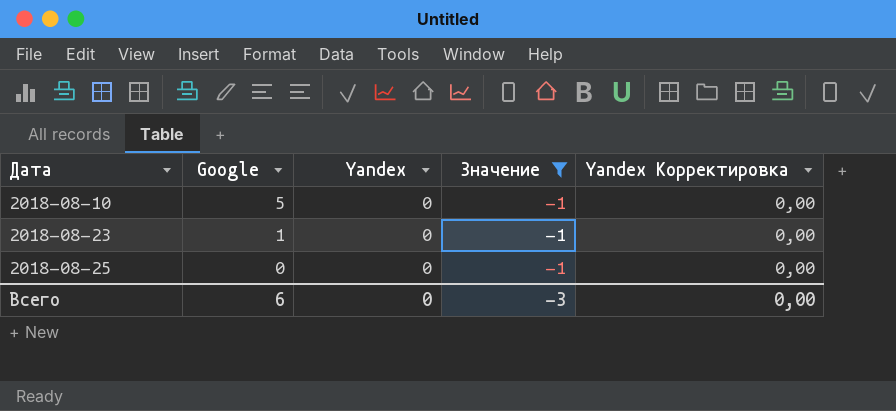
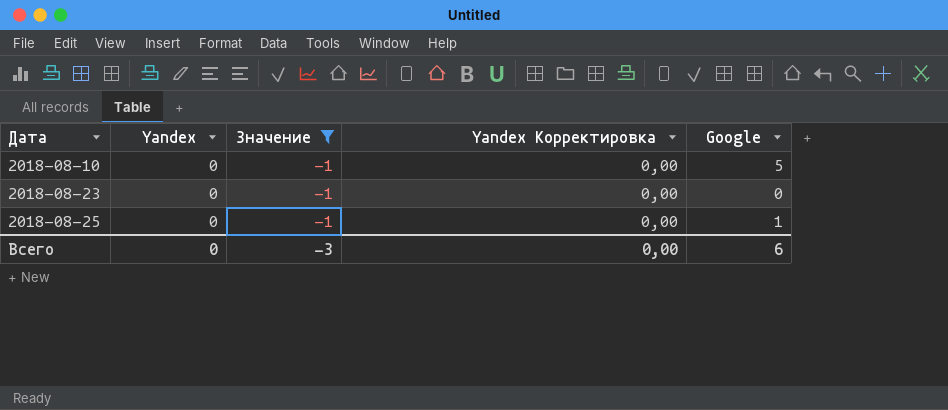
column Google | position: 2 -> 5
2018-08-23 | Google: 1 -> 0
2018-08-25 | Google: 0 -> 1

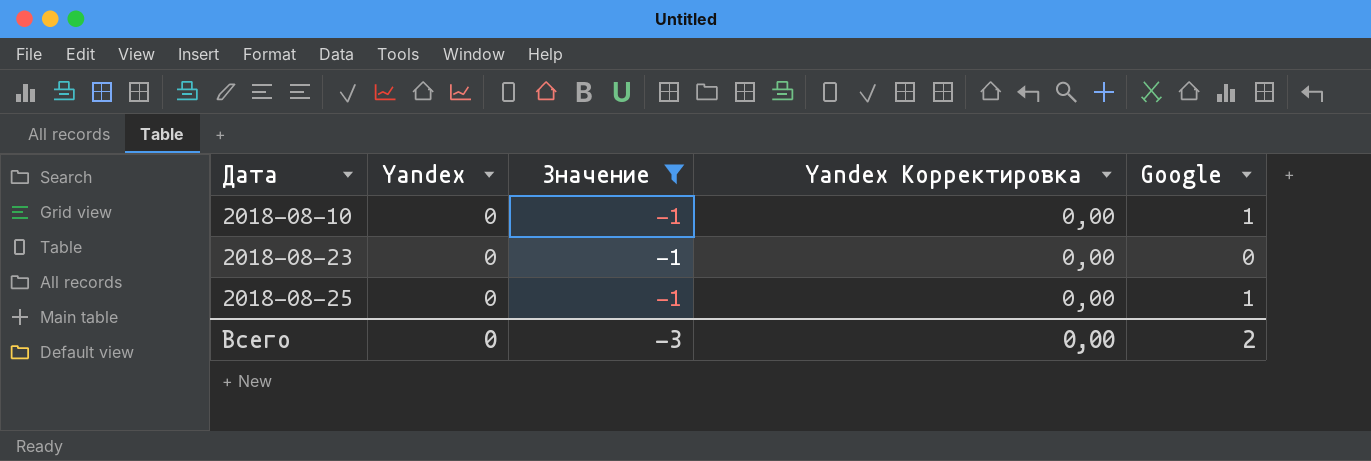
2018-08-10 | Google: 5 -> 1
Всего | Google: 6 -> 2

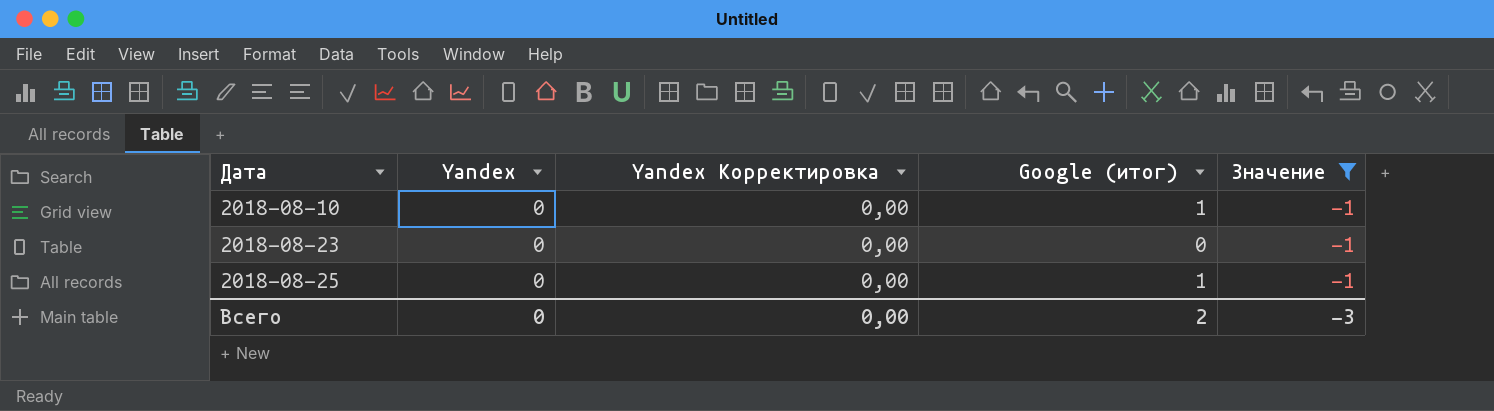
column name: Google -> Google (итог)
column Значение | position: 3 -> 5

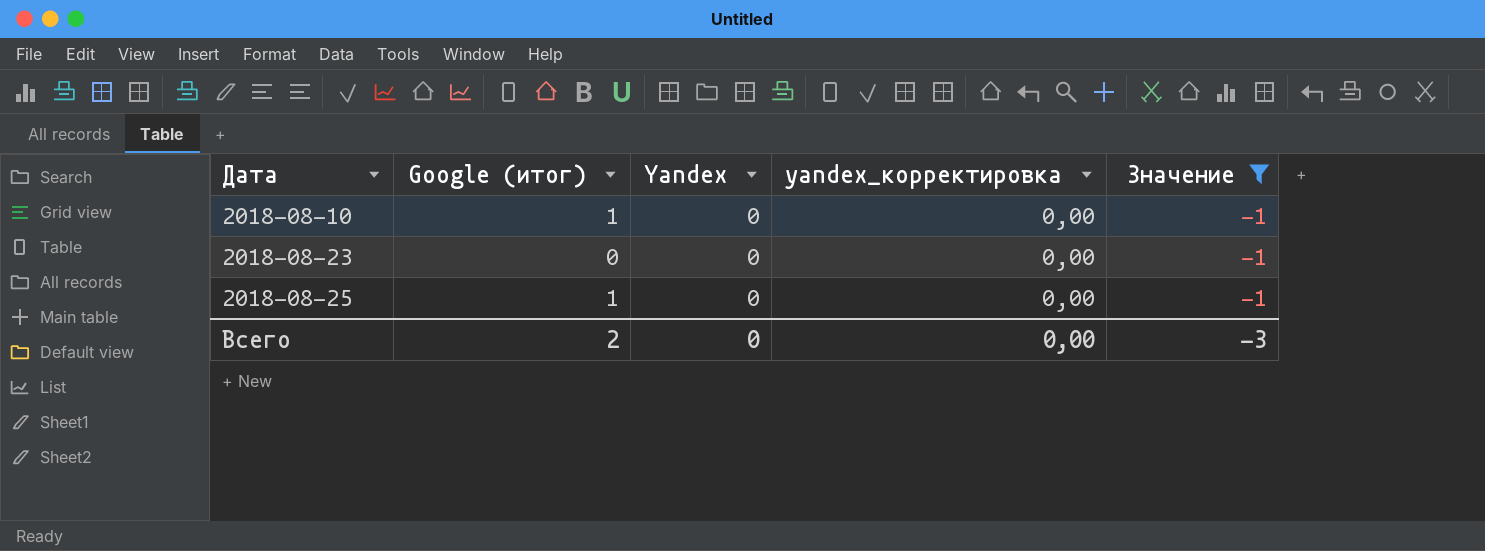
column Google (итог) | position: 4 -> 2
column name: Yandex Корректировка -> yandex_корректировка

